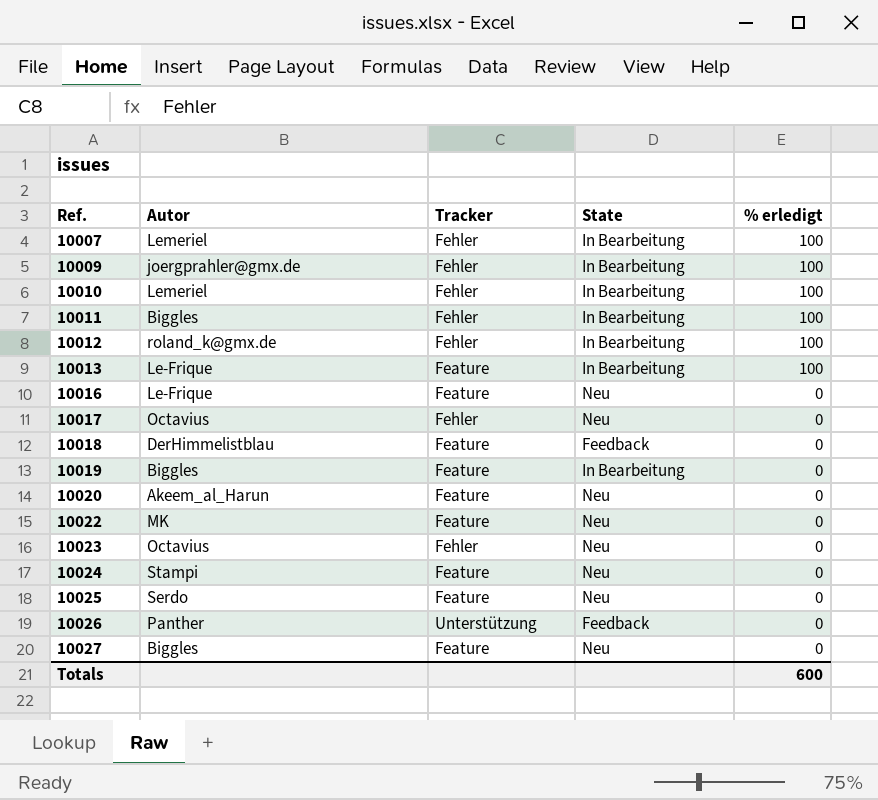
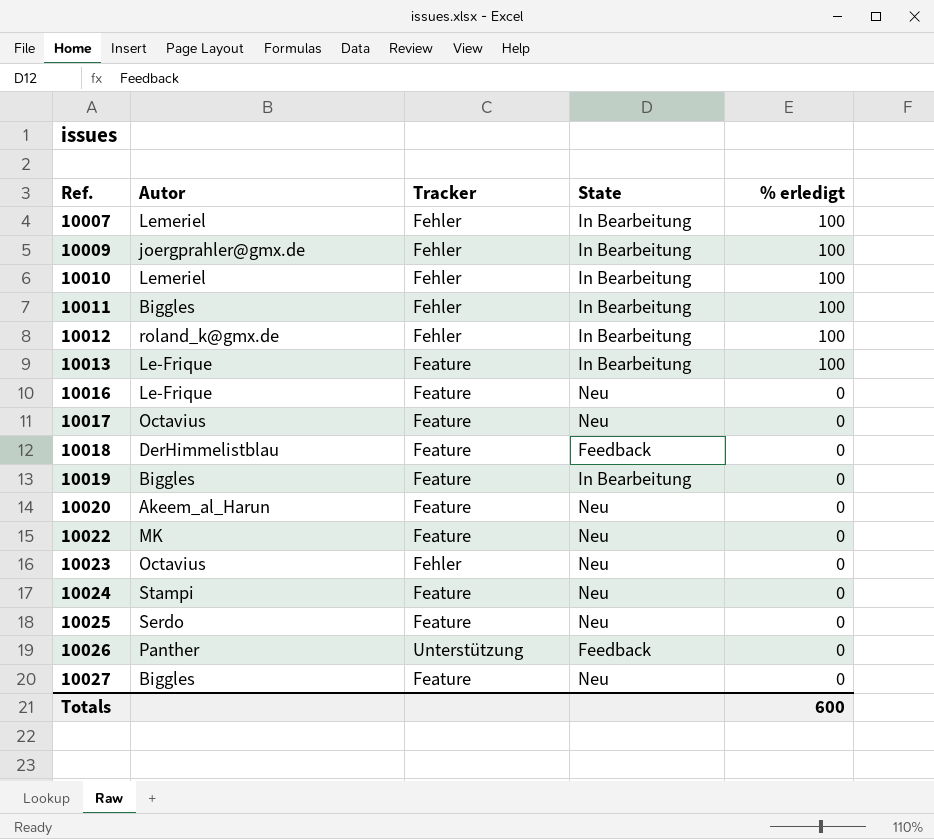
10017 | Tracker: Fehler -> Feature

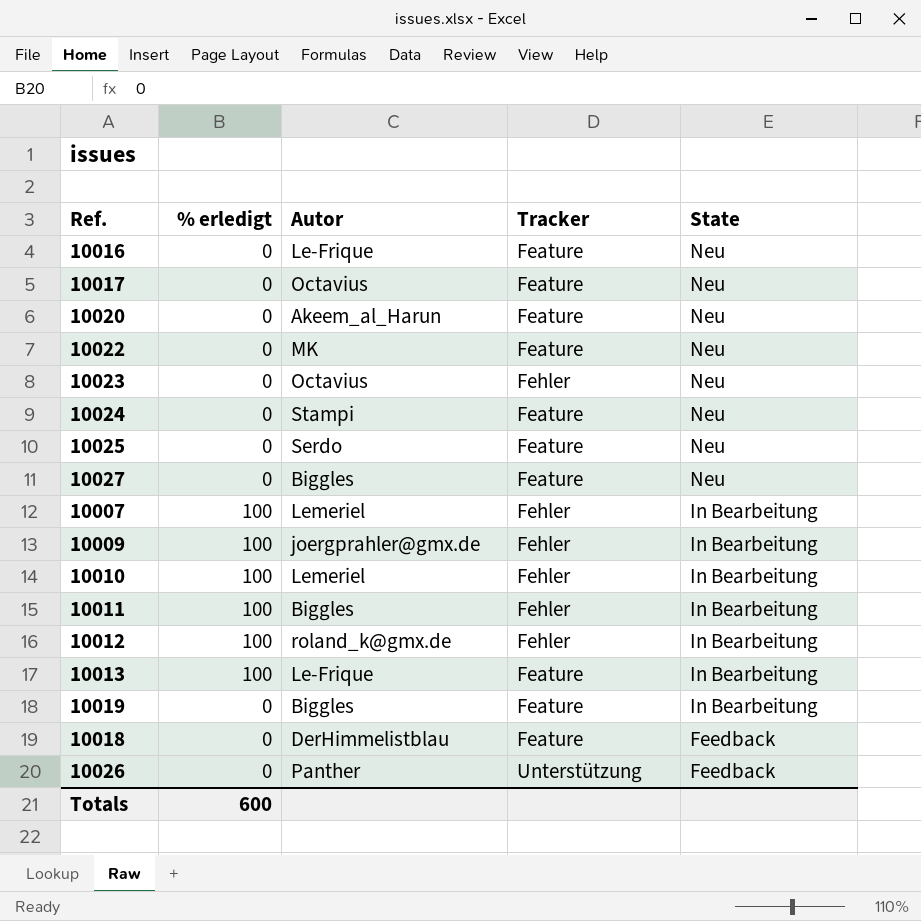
row order: Ref. ascending -> State descending
column % erledigt | position: 5 -> 2

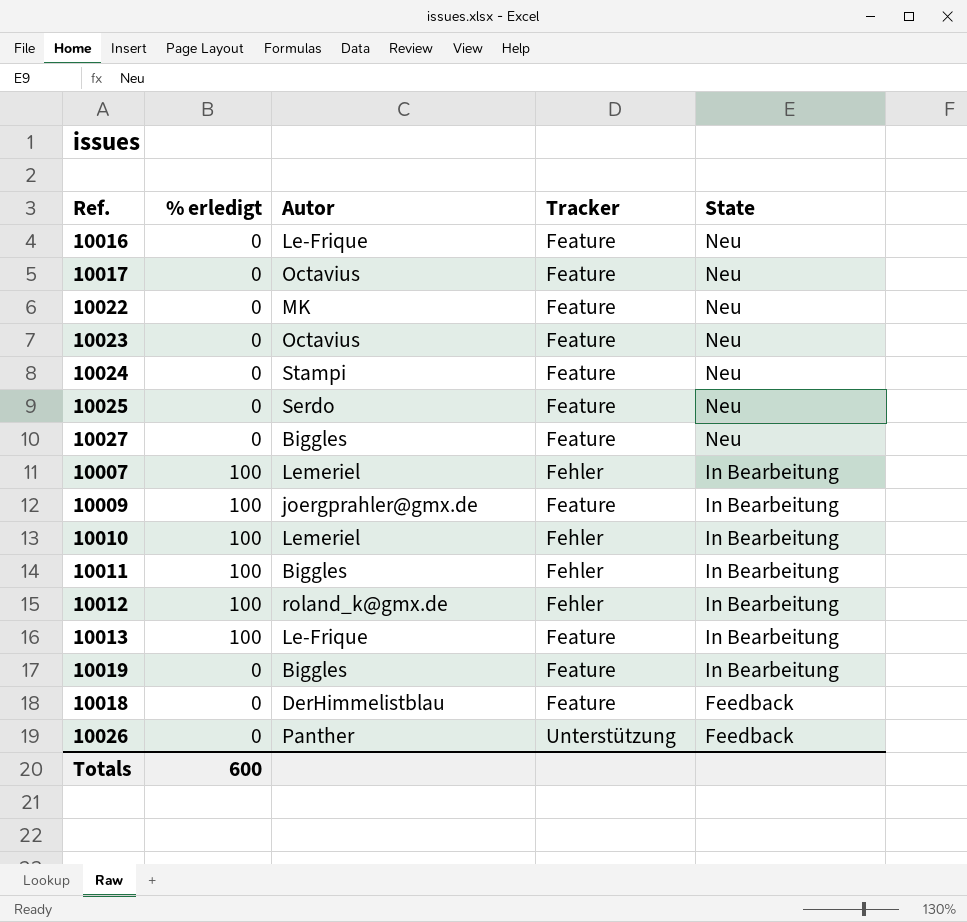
row 10020: 0 | Akeem_al_Harun | Feature | Neu -> none
10023 | Tracker: Fehler -> Feature
10009 | Tracker: Fehler -> Feature

